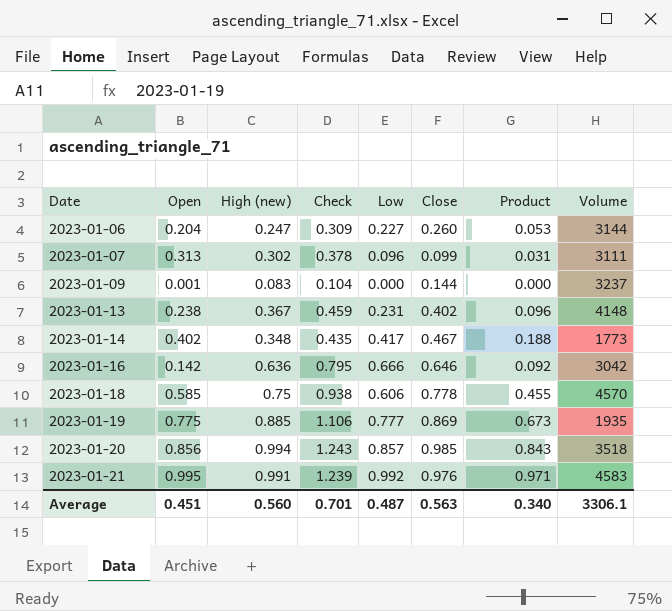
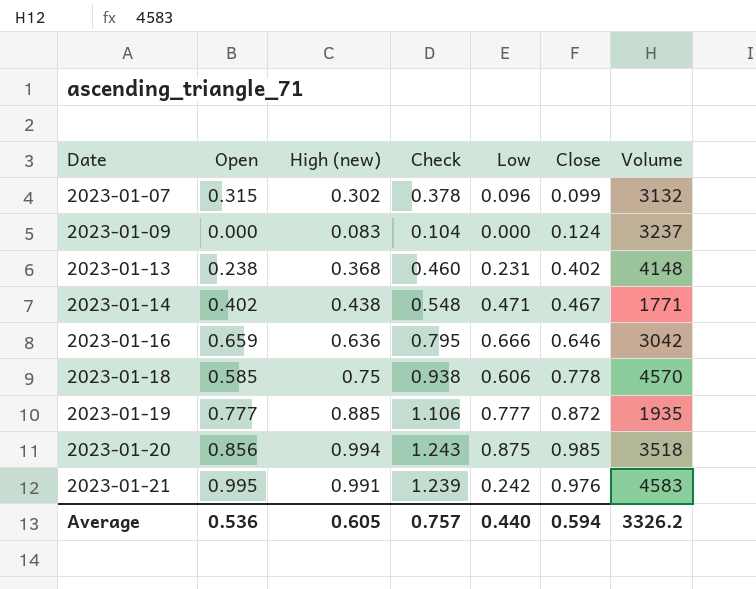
column Product | formula: [Open] * [Close] -> none
row 2023-01-06: 0.204 | 0.247 | 0.309 | 0.227 | 0.260 | 0.053 | 3144 -> none
2023-01-07 | Open: 0.313 -> 0.315
2023-01-07 | Volume: 3111 -> 3132
2023-01-09 | Open: 0.001 -> 0.000
2023-01-09 | Close: 0.144 -> 0.124
2023-01-13 | High (new): 0.367 -> 0.368
2023-01-13 | Check: 0.459 -> 0.460
2023-01-14 | High (new): 0.348 -> 0.438
2023-01-14 | Check: 0.435 -> 0.548
2023-01-14 | Low: 0.417 -> 0.471
2023-01-14 | Volume: 1773 -> 1771
2023-01-16 | Open: 0.142 -> 0.659
2023-01-19 | Open: 0.775 -> 0.777
2023-01-19 | Close: 0.869 -> 0.872
2023-01-20 | Low: 0.857 -> 0.875
2023-01-21 | Low: 0.992 -> 0.242
Average | Open: 0.451 -> 0.536
Average | High (new): 0.560 -> 0.605
Average | Check: 0.701 -> 0.757
Average | Low: 0.487 -> 0.440
Average | Close: 0.563 -> 0.594
Average | Volume: 3306.1 -> 3326.2

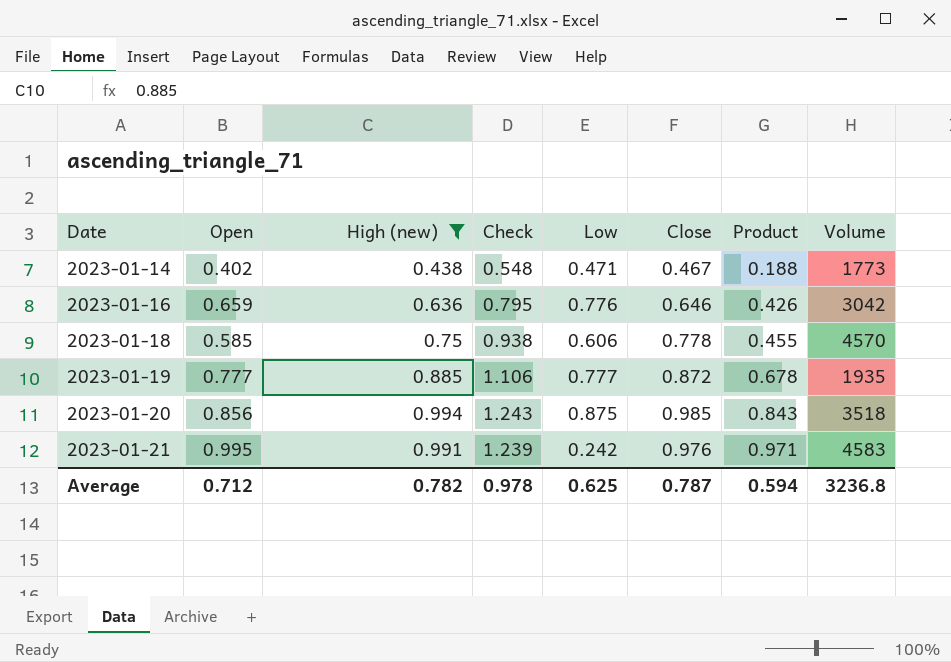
filter: none -> High (new) >= 0.438
column Product | formula: none -> [Open] * [Close]
2023-01-14 | Volume: 1771 -> 1773
2023-01-16 | Low: 0.666 -> 0.776
Average | Open: 0.536 -> 0.712
Average | High (new): 0.605 -> 0.782
Average | Check: 0.757 -> 0.978
Average | Low: 0.440 -> 0.625
Average | Close: 0.594 -> 0.787
Average | Volume: 3326.2 -> 3236.8

